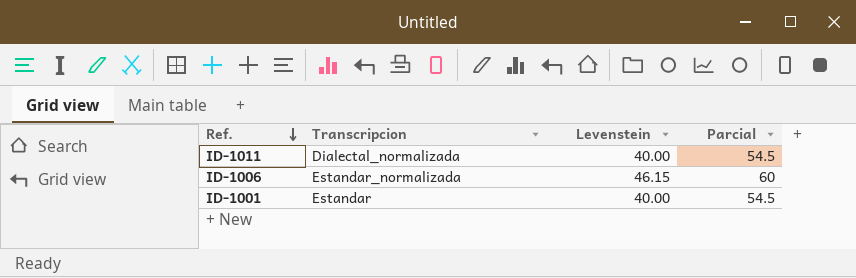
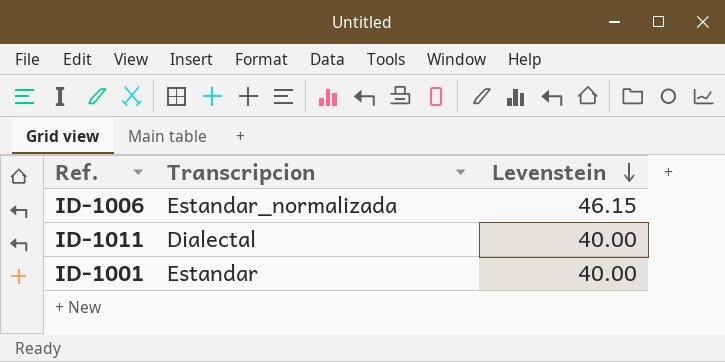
row order: Ref. descending -> Levenstein descending
column Parcial | position: 4 -> none
ID-1011 | Transcripcion: Dialectal_normalizada -> Dialectal

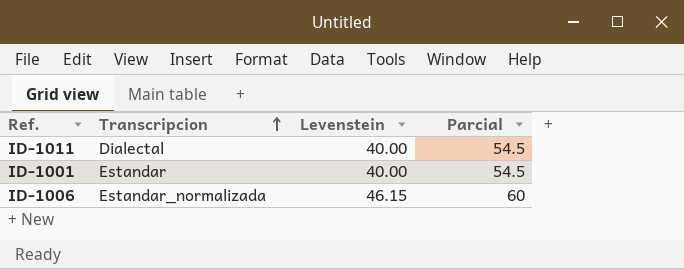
row order: Levenstein descending -> Transcripcion ascending
column Parcial | position: none -> 4

